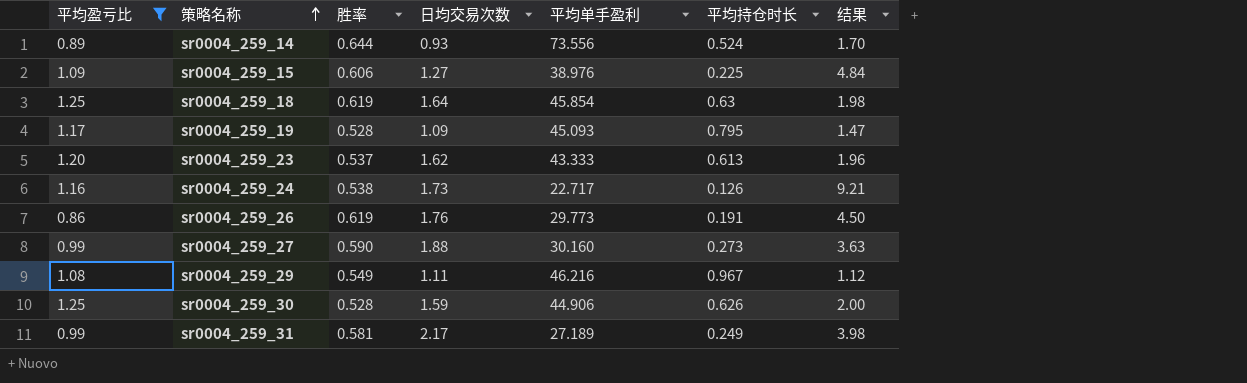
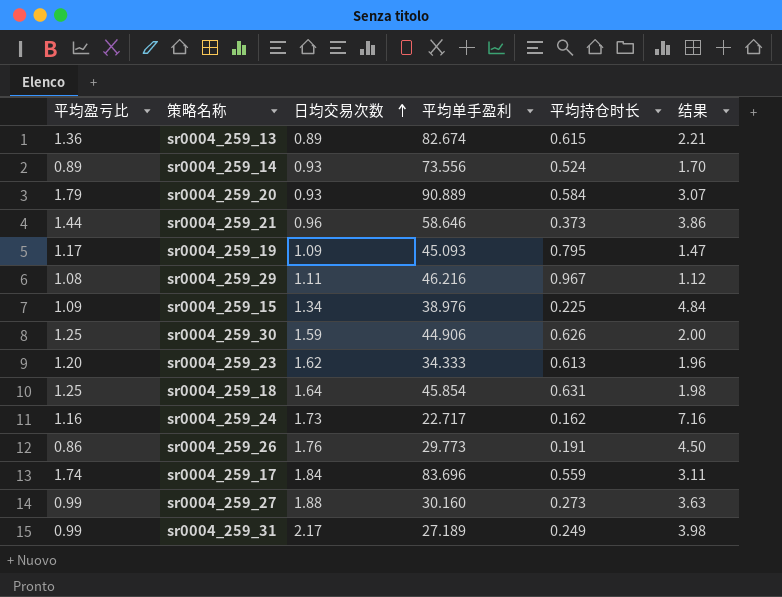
filter: 平均盈亏比 <= 1.25 -> none
row order: 策略名称 ascending -> 日均交易次数 ascending
column 胜率 | position: 3 -> none
sr0004_259_15 | 日均交易次数: 1.27 -> 1.34
sr0004_259_23 | 平均单手盈利: 43.333 -> 34.333
sr0004_259_18 | 平均持仓时长: 0.63 -> 0.631
sr0004_259_24 | 平均持仓时长: 0.126 -> 0.162
sr0004_259_24 | 结果: 9.21 -> 7.16

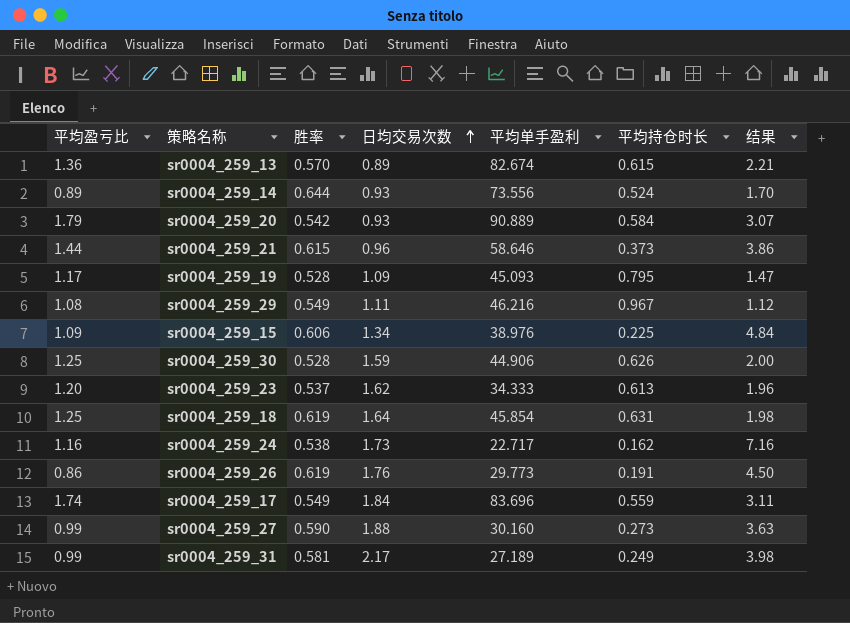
column 胜率 | position: none -> 3

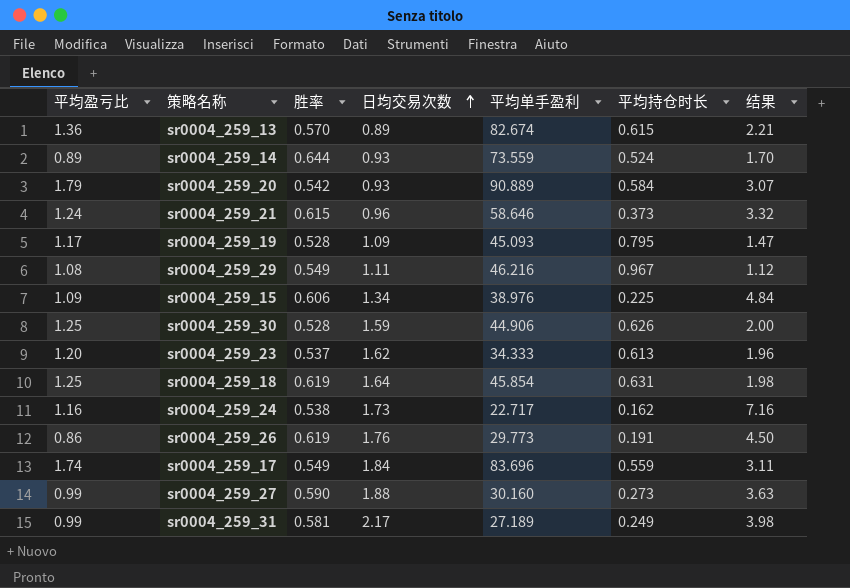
sr0004_259_14 | 平均单手盈利: 73.556 -> 73.559
sr0004_259_21 | 平均盈亏比: 1.44 -> 1.24
sr0004_259_21 | 结果: 3.86 -> 3.32

